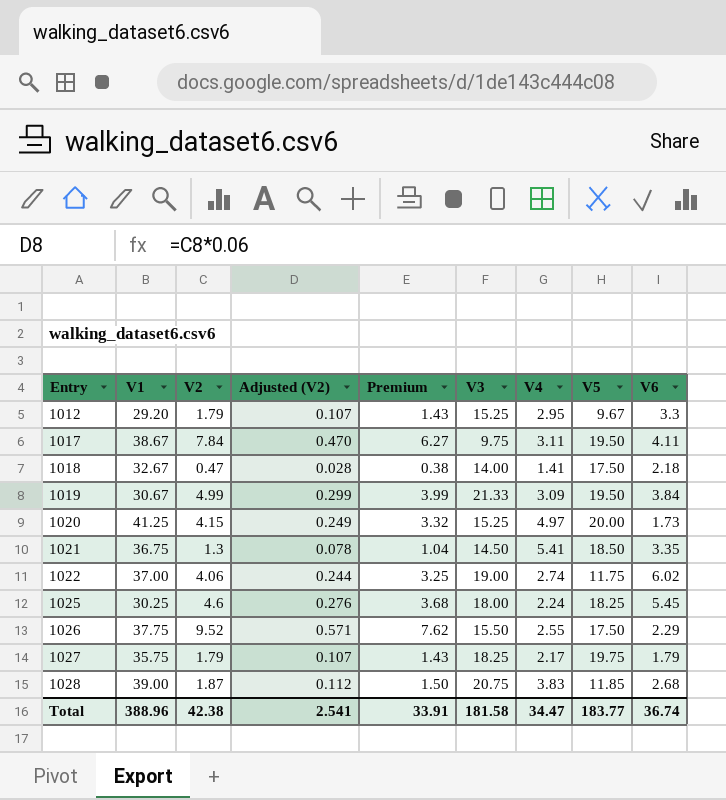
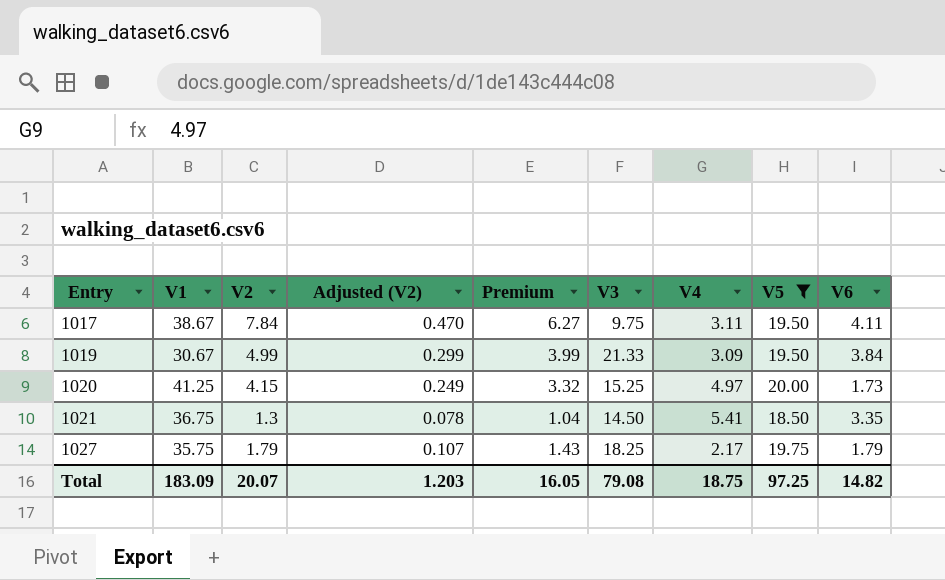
filter: none -> V5 >= 18.50
Total | V1: 388.96 -> 183.09
Total | V2: 42.38 -> 20.07
Total | Adjusted (V2): 2.541 -> 1.203
Total | Premium: 33.91 -> 16.05
Total | V3: 181.58 -> 79.08
Total | V4: 34.47 -> 18.75
Total | V5: 183.77 -> 97.25
Total | V6: 36.74 -> 14.82

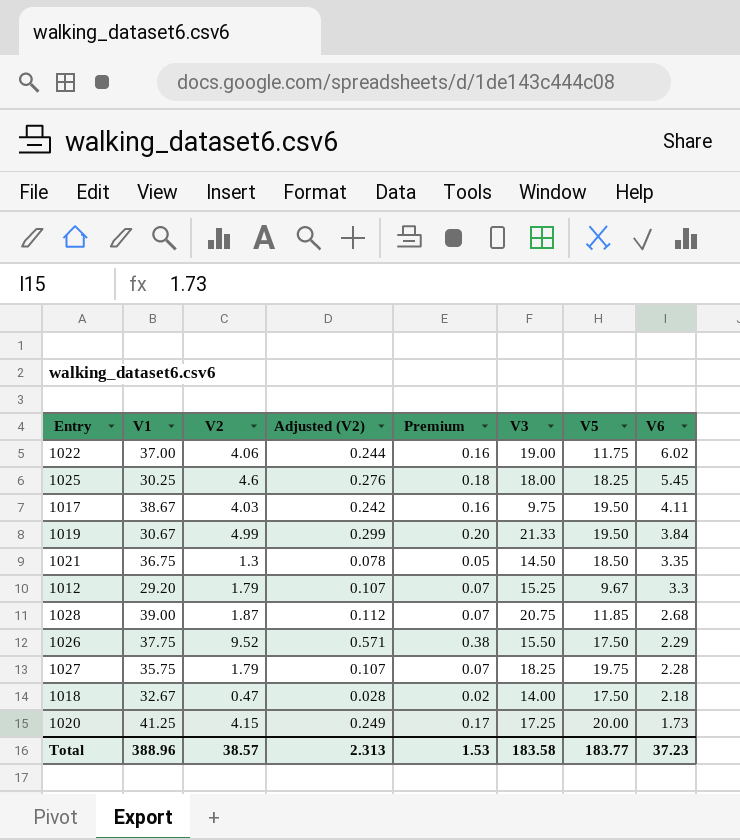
filter: V5 >= 18.50 -> none
row order: Entry ascending -> V6 descending
column V4 | position: 7 -> none
column Premium | formula: [V2] * 0.8 -> [V2] * 0.04
1017 | V2: 7.84 -> 4.03
1017 | Adjusted (V2): 0.470 -> 0.242
1027 | V6: 1.79 -> 2.28
1020 | V3: 15.25 -> 17.25
Total | V1: 183.09 -> 388.96
Total | V2: 20.07 -> 38.57
Total | Adjusted (V2): 1.203 -> 2.313
Total | Premium: 16.05 -> 1.53
Total | V3: 79.08 -> 183.58
Total | V5: 97.25 -> 183.77
Total | V6: 14.82 -> 37.23

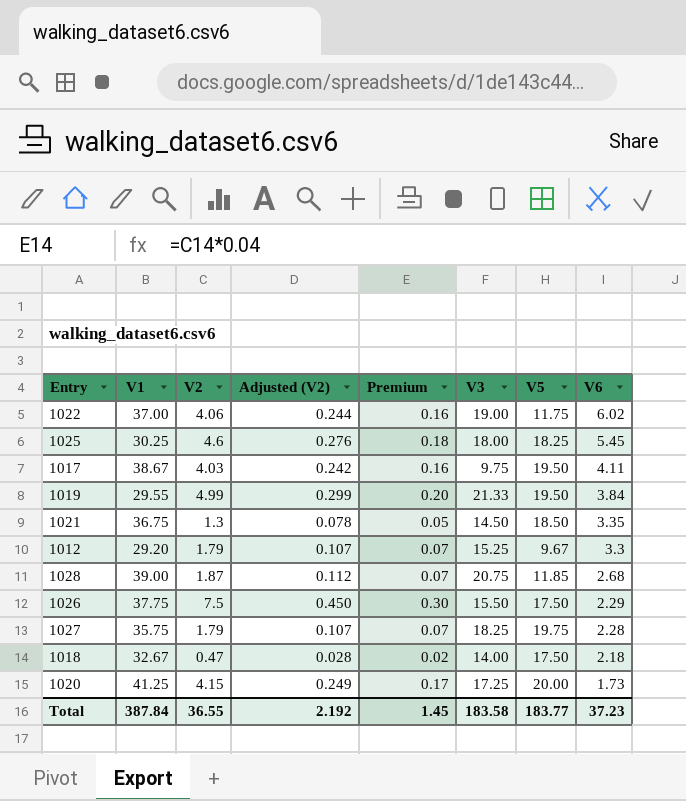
1019 | V1: 30.67 -> 29.55
1026 | V2: 9.52 -> 7.5
1026 | Adjusted (V2): 0.571 -> 0.450
1026 | Premium: 0.38 -> 0.30
Total | V1: 388.96 -> 387.84
Total | V2: 38.57 -> 36.55
Total | Adjusted (V2): 2.313 -> 2.192
Total | Premium: 1.53 -> 1.45

